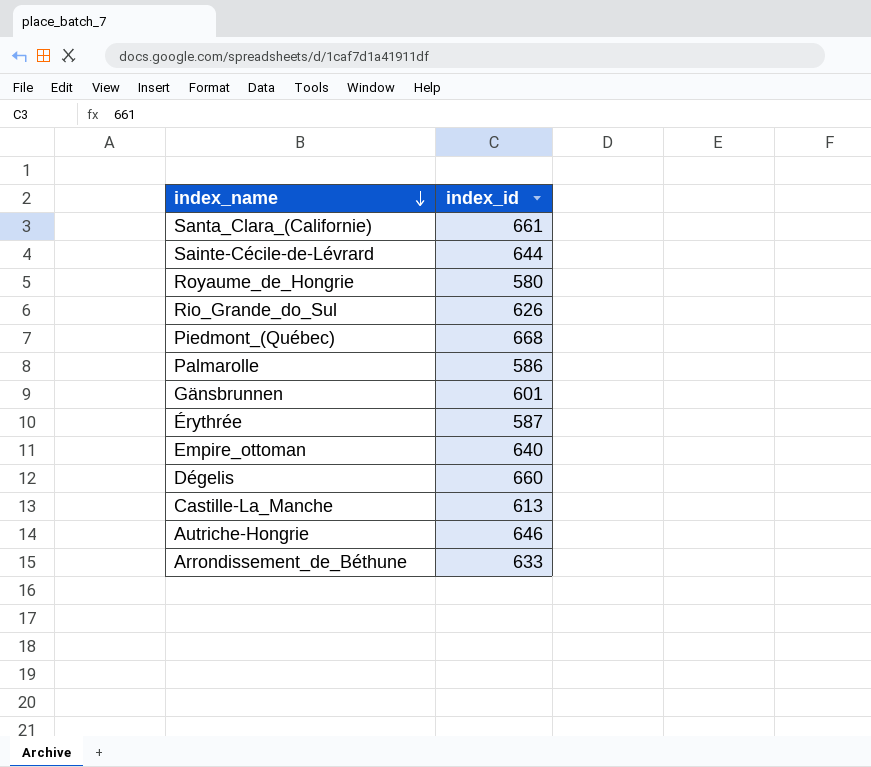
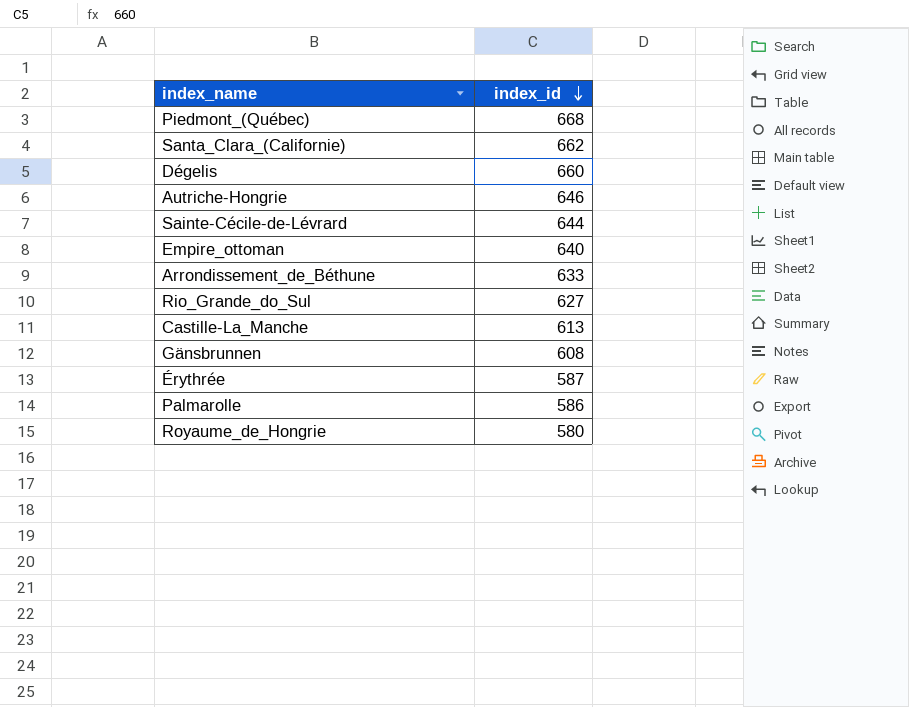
row order: index_name descending -> index_id descending
Santa_Clara_(Californie) | index_id: 661 -> 662
Rio_Grande_do_Sul | index_id: 626 -> 627
Gänsbrunnen | index_id: 601 -> 608

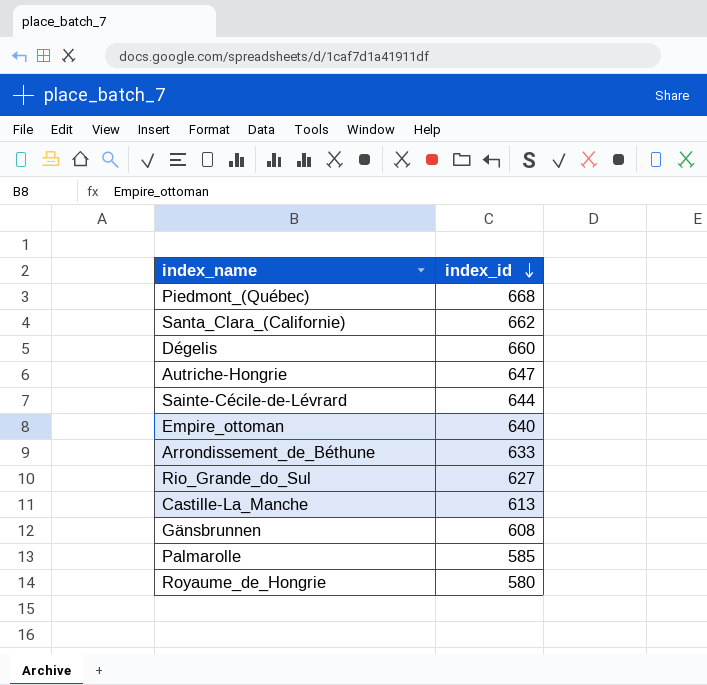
row Érythrée: 587 -> none
Autriche-Hongrie | index_id: 646 -> 647
Palmarolle | index_id: 586 -> 585

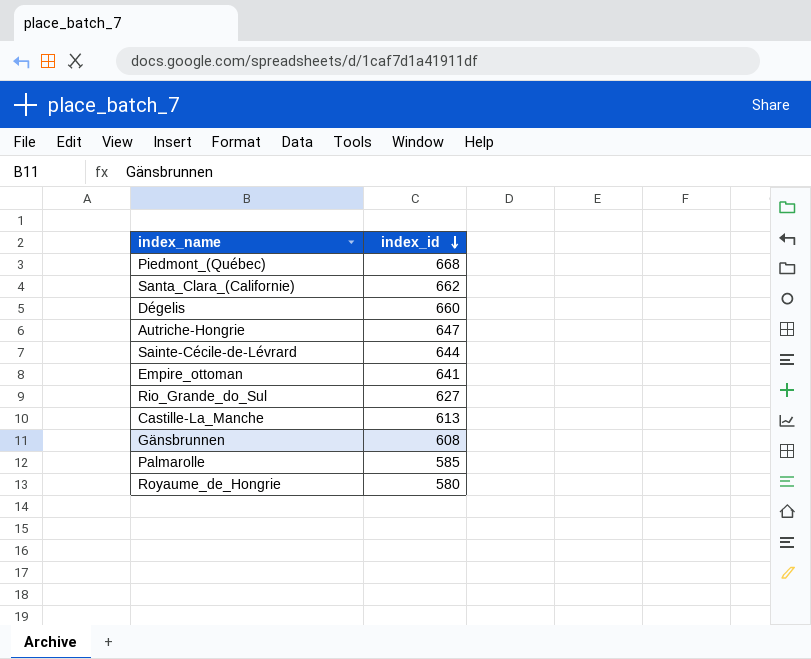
row Arrondissement_de_Béthune: 633 -> none
Empire_ottoman | index_id: 640 -> 641

